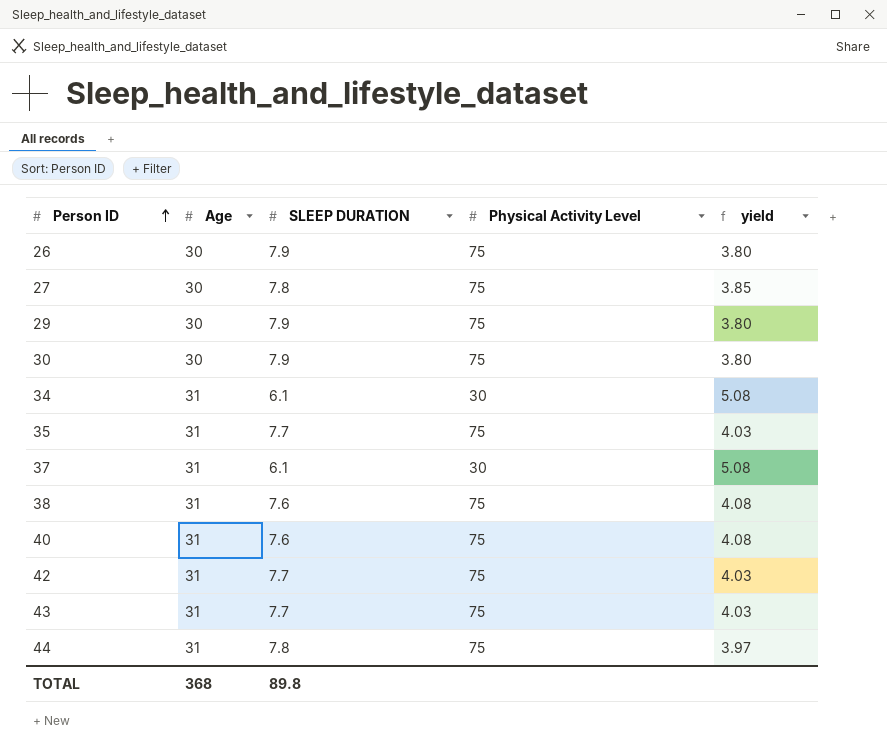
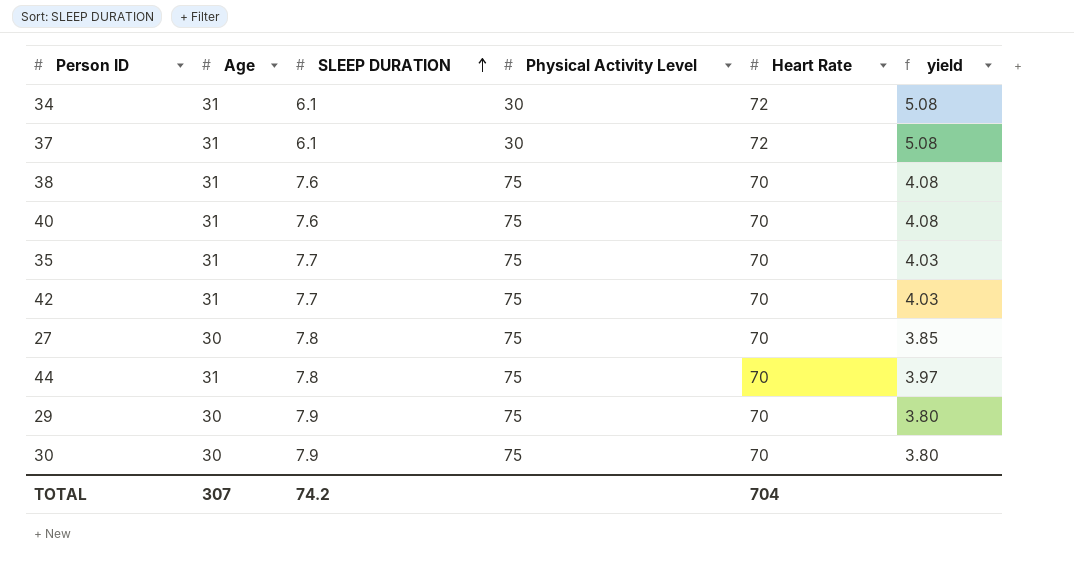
row order: Person ID ascending -> SLEEP DURATION ascending
column Heart Rate | position: none -> 5
row 26: 30 | 7.9 | 75 | 3.80 -> none
row 43: 31 | 7.7 | 75 | 4.03 -> none
TOTAL | Age: 368 -> 307
TOTAL | SLEEP DURATION: 89.8 -> 74.2

